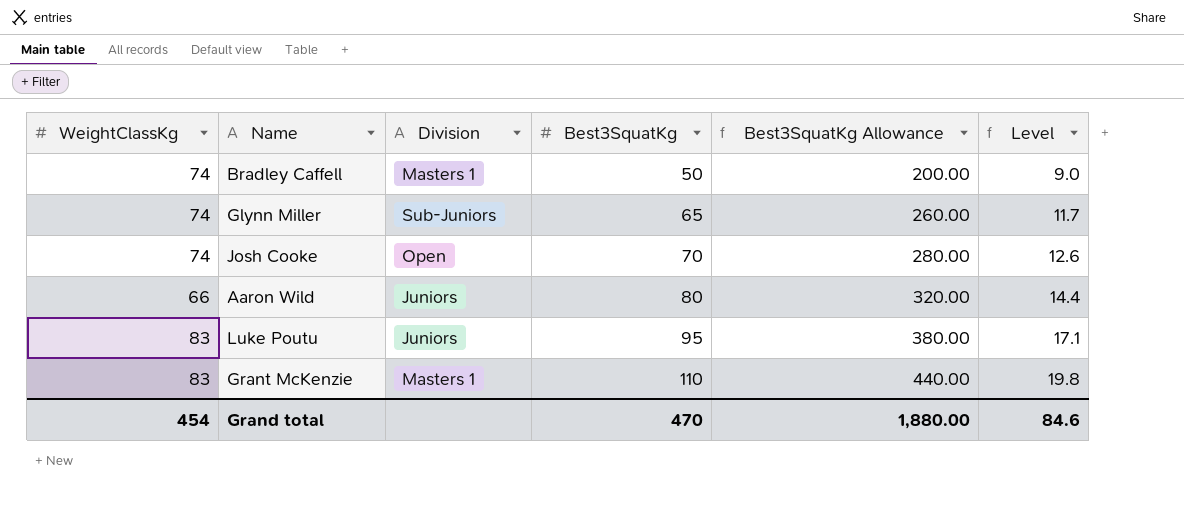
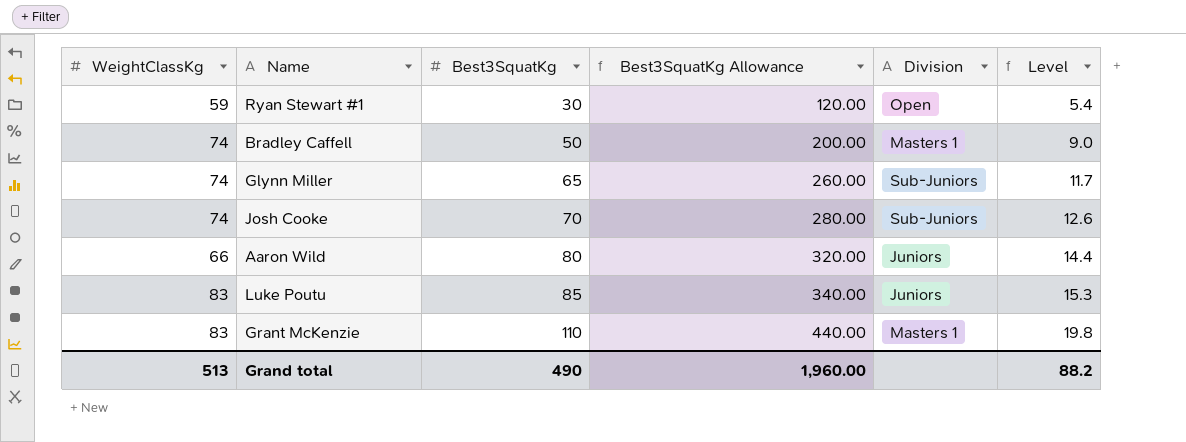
column Division | position: 3 -> 5
row Ryan Stewart #1: none -> 59 | 30 | 120.00 | Open | 5.4
Josh Cooke | Division: Open -> Sub-Juniors
Luke Poutu | Best3SquatKg: 95 -> 85
Luke Poutu | Best3SquatKg Allowance: 380.00 -> 340.00
Luke Poutu | Level: 17.1 -> 15.3
Grand total | WeightClassKg: 454 -> 513
Grand total | Best3SquatKg: 470 -> 490
Grand total | Best3SquatKg Allowance: 1,880.00 -> 1,960.00
Grand total | Level: 84.6 -> 88.2

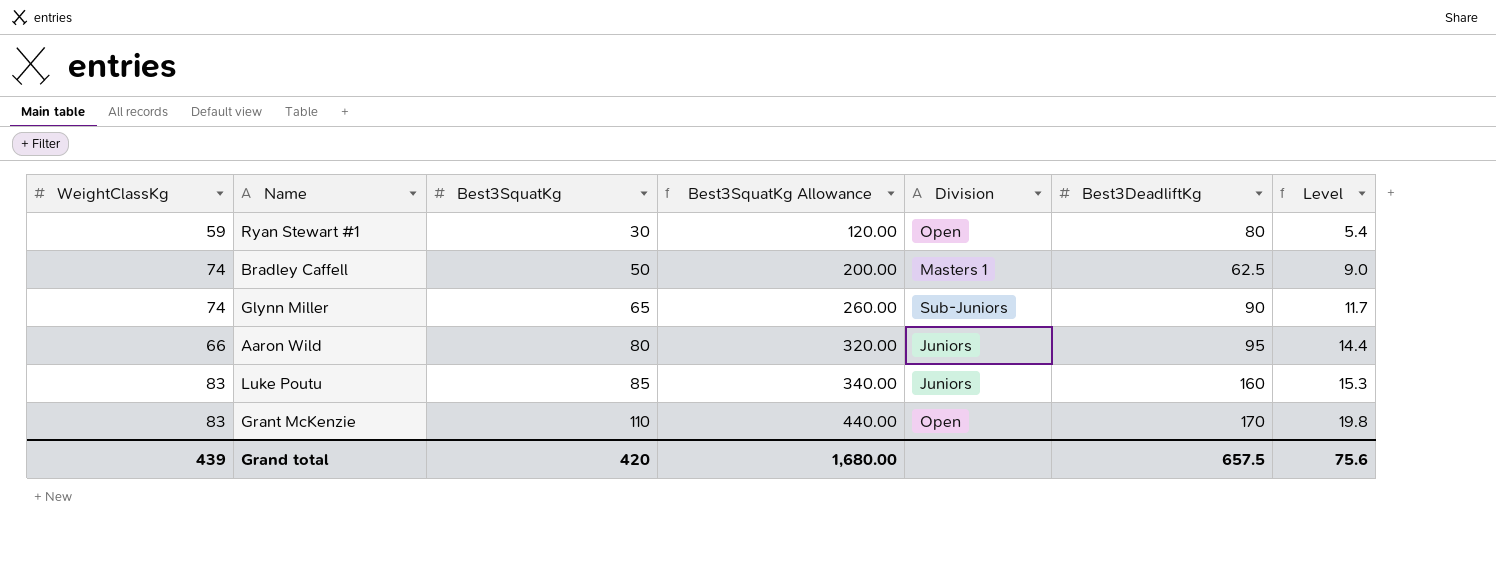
column Best3DeadliftKg | position: none -> 6
row Josh Cooke: 74 | 70 | 280.00 | Sub-Juniors | 12.6 -> none
Grant McKenzie | Division: Masters 1 -> Open
Grand total | WeightClassKg: 513 -> 439
Grand total | Best3SquatKg: 490 -> 420
Grand total | Best3SquatKg Allowance: 1,960.00 -> 1,680.00
Grand total | Level: 88.2 -> 75.6

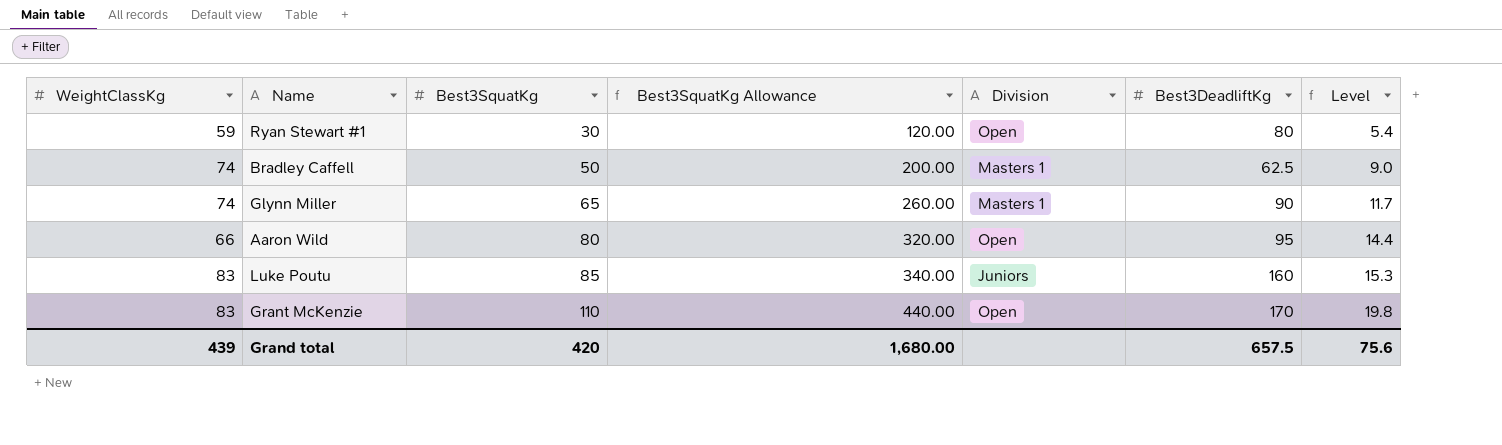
Glynn Miller | Division: Sub-Juniors -> Masters 1
Aaron Wild | Division: Juniors -> Open

